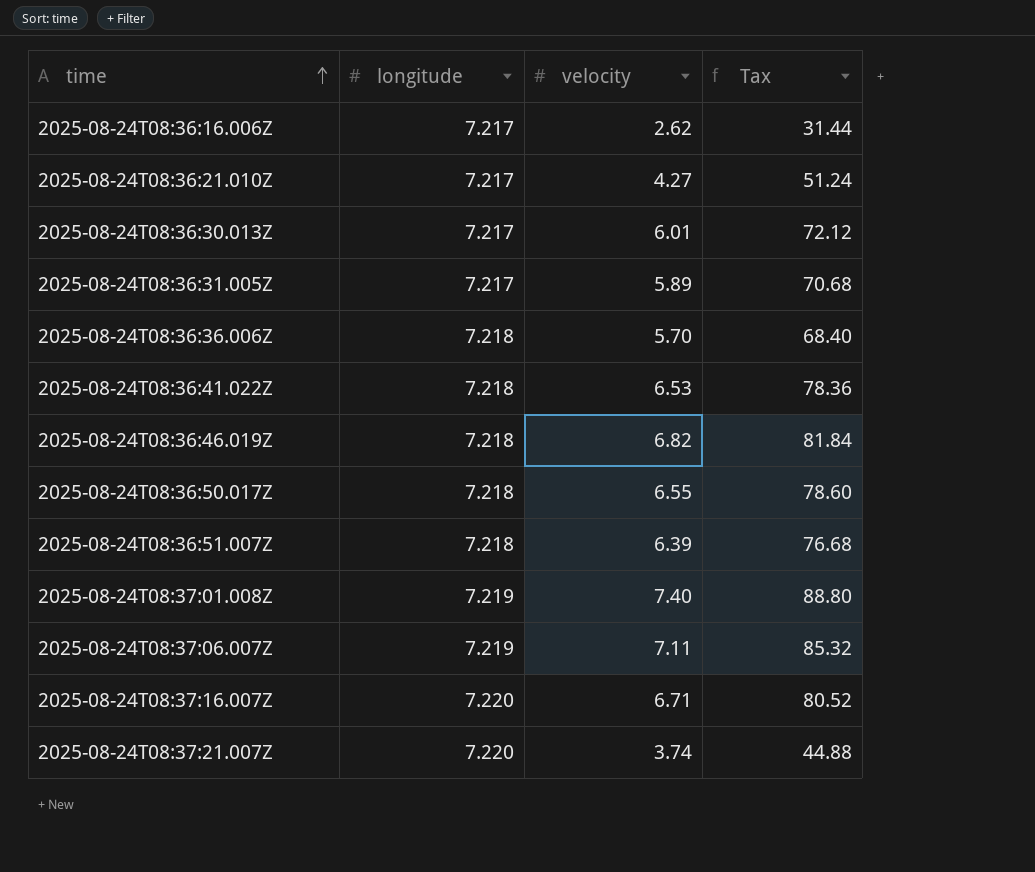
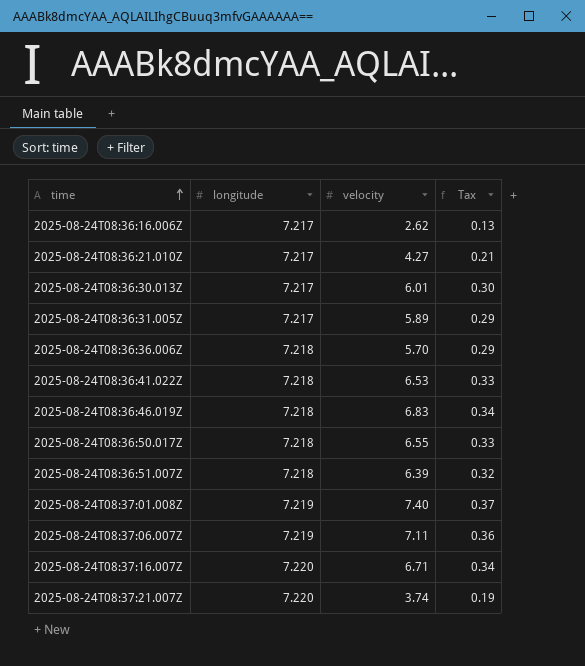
column Tax | formula: [velocity] * 12 -> [velocity] * 0.05
2025-08-24T08:36:46.019Z | velocity: 6.82 -> 6.83

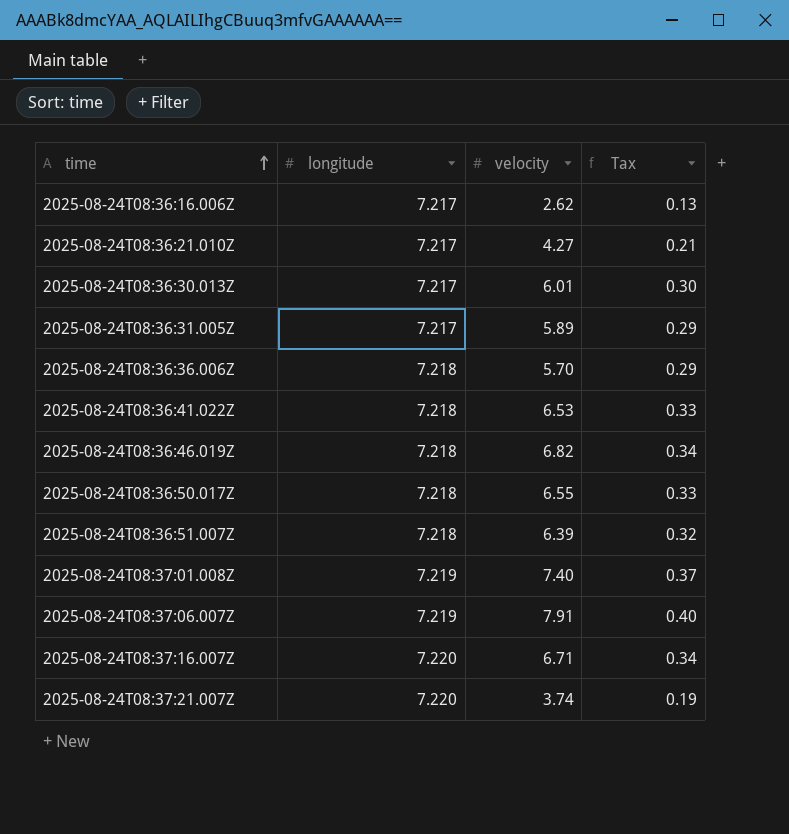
2025-08-24T08:36:46.019Z | velocity: 6.83 -> 6.82
2025-08-24T08:37:06.007Z | velocity: 7.11 -> 7.91
2025-08-24T08:37:06.007Z | Tax: 0.36 -> 0.40

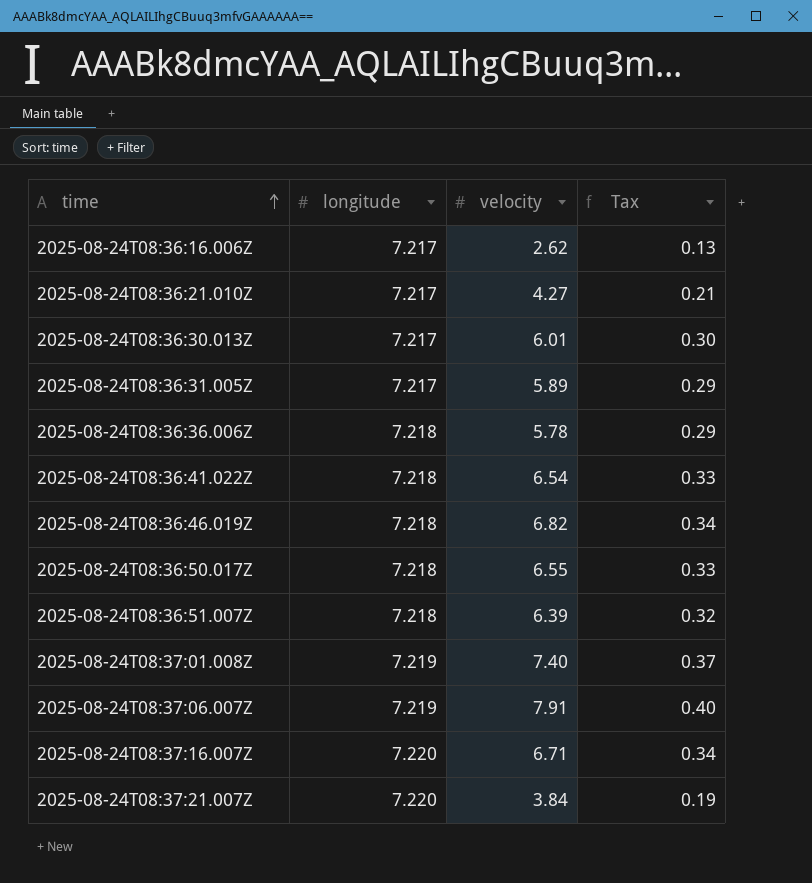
2025-08-24T08:36:36.006Z | velocity: 5.70 -> 5.78
2025-08-24T08:36:41.022Z | velocity: 6.53 -> 6.54
2025-08-24T08:37:21.007Z | velocity: 3.74 -> 3.84

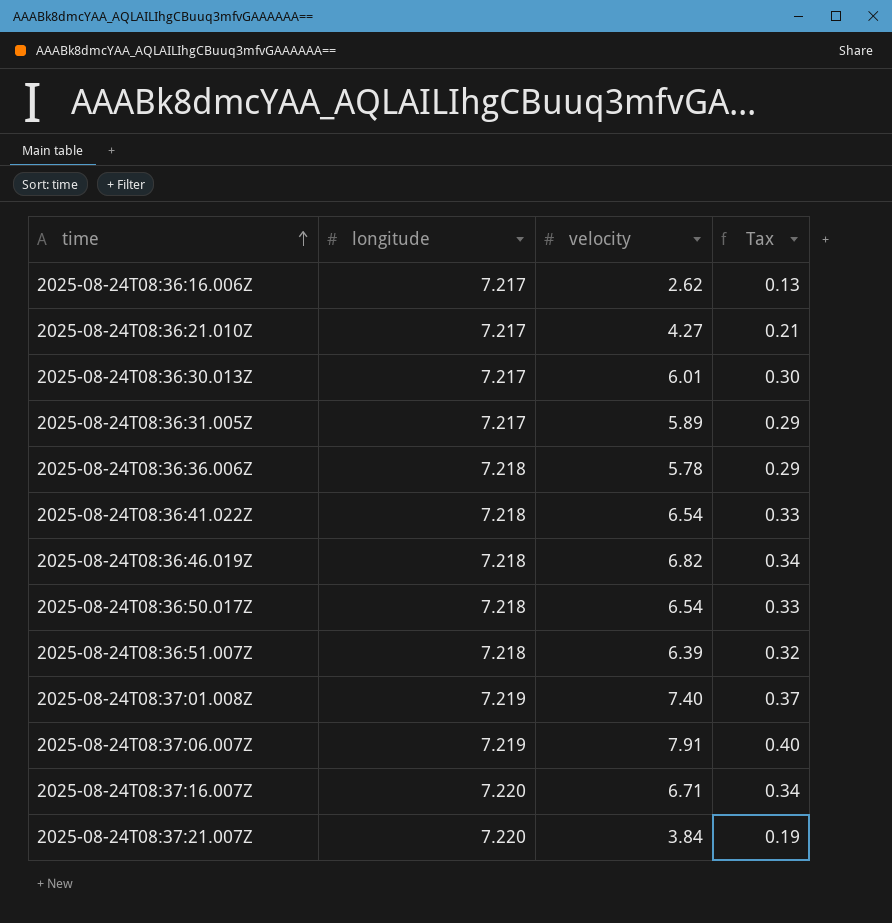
2025-08-24T08:36:50.017Z | velocity: 6.55 -> 6.54

